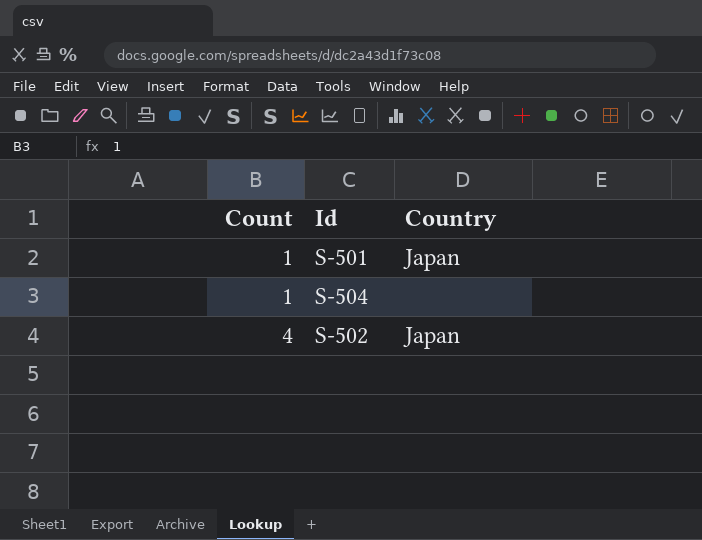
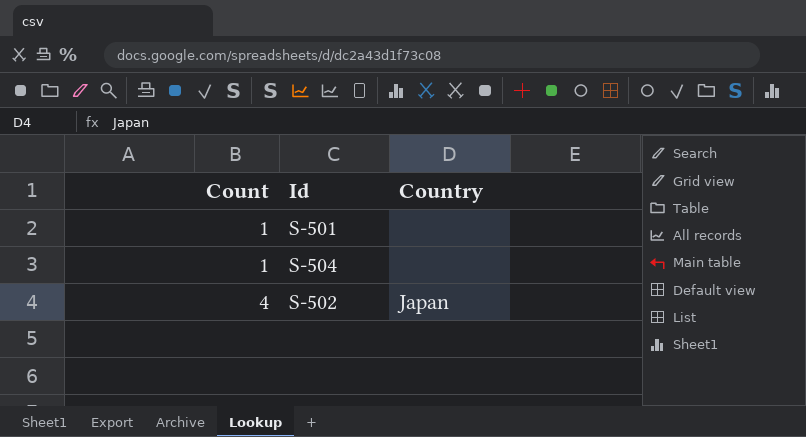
S-501 | Country: Japan -> none

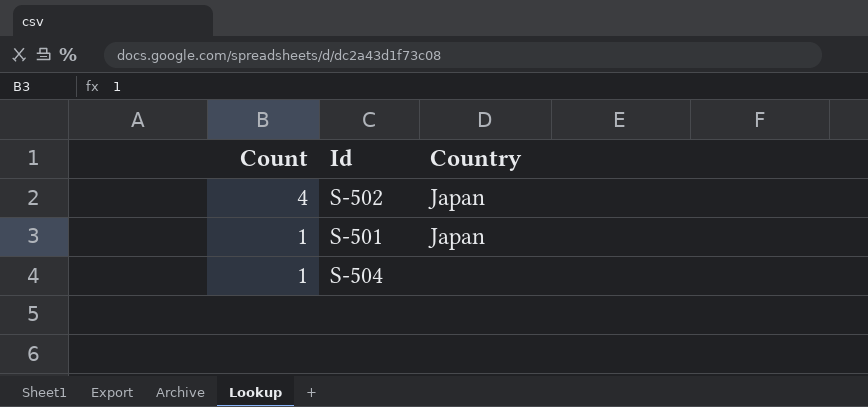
row order: Count ascending -> Count descending
S-501 | Country: none -> Japan

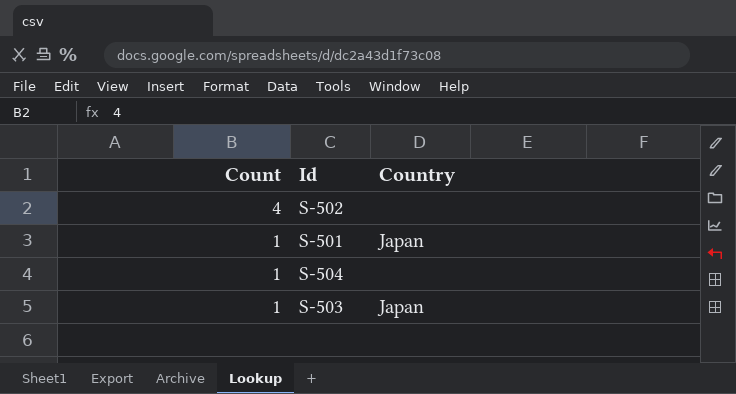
S-502 | Country: Japan -> none
row S-503: none -> 1 | Japan

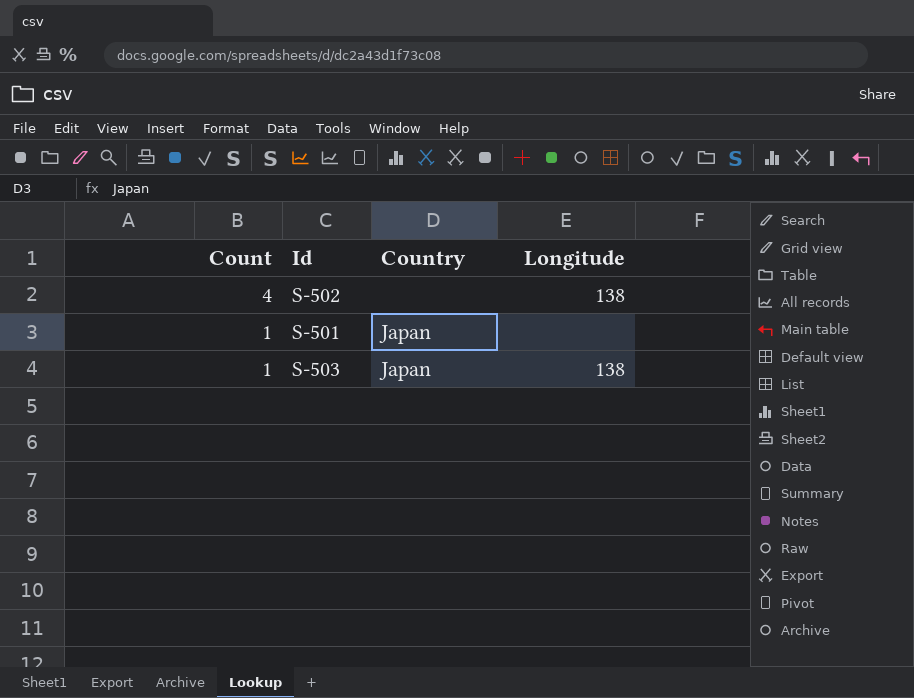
column Longitude | position: none -> 4
row S-504: 1 | none -> none

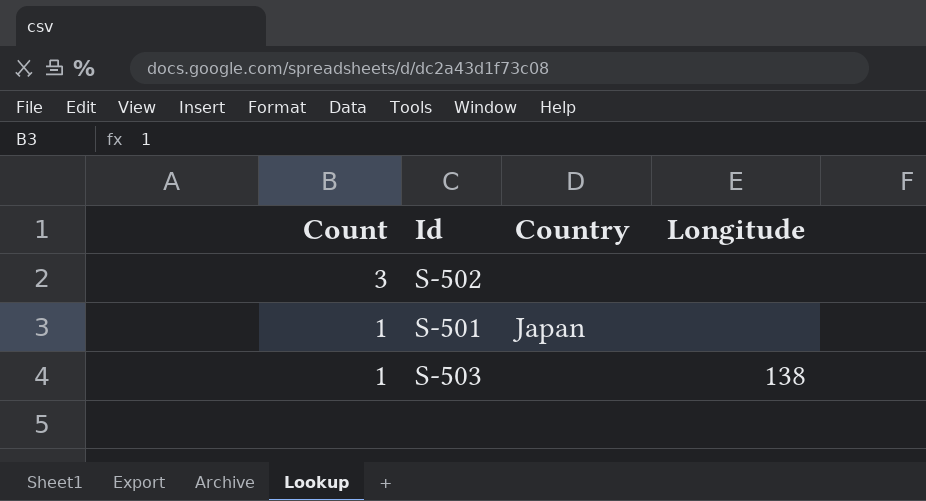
S-502 | Count: 4 -> 3
S-502 | Longitude: 138 -> none
S-503 | Country: Japan -> none

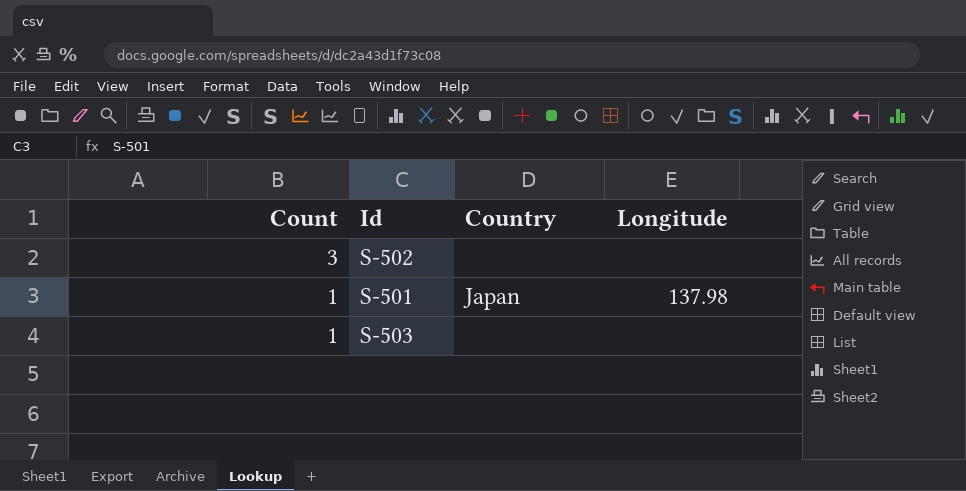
S-501 | Longitude: none -> 137.98
S-503 | Longitude: 138 -> none

